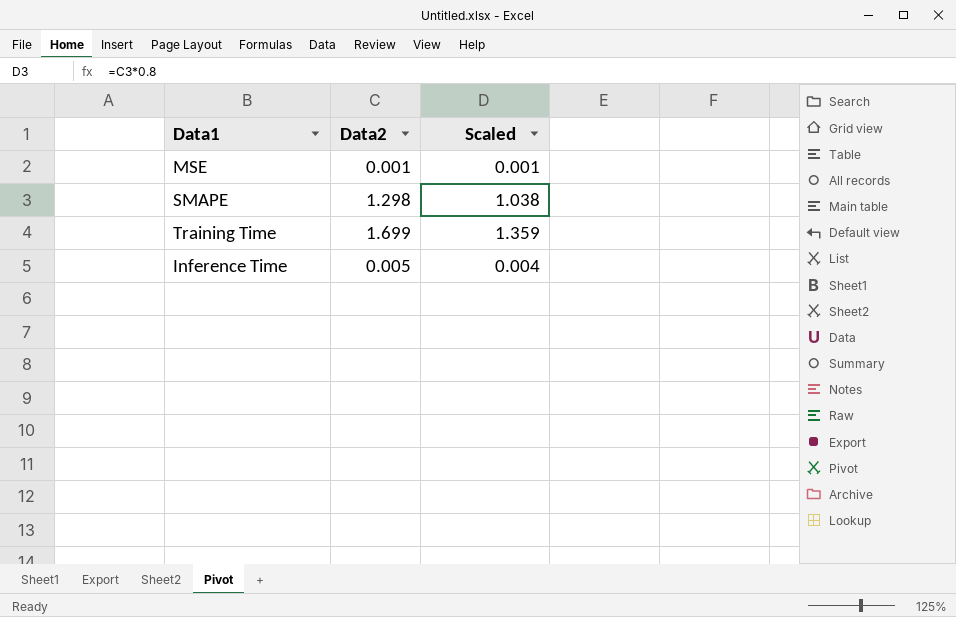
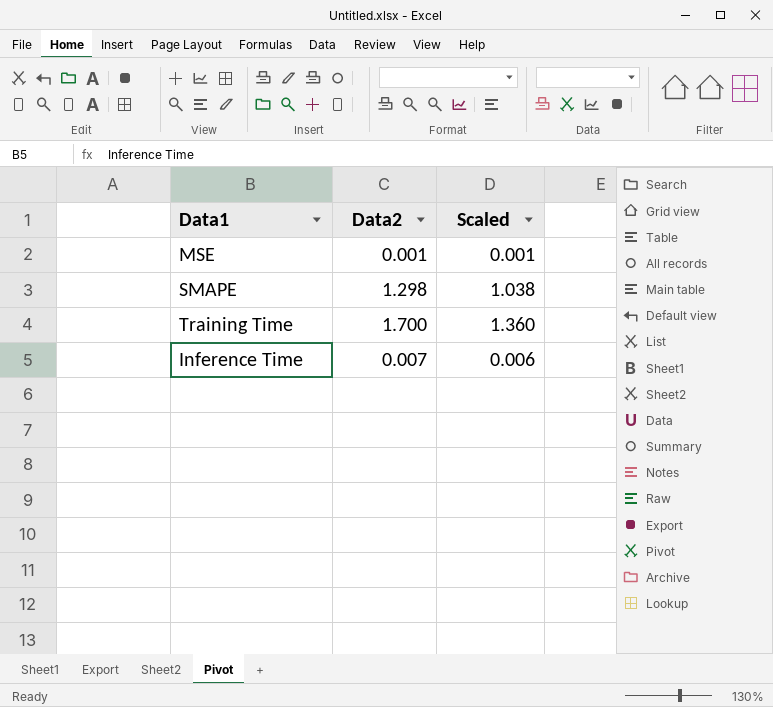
Training Time | Data2: 1.699 -> 1.700
Training Time | Scaled: 1.359 -> 1.360
Inference Time | Data2: 0.005 -> 0.007
Inference Time | Scaled: 0.004 -> 0.006

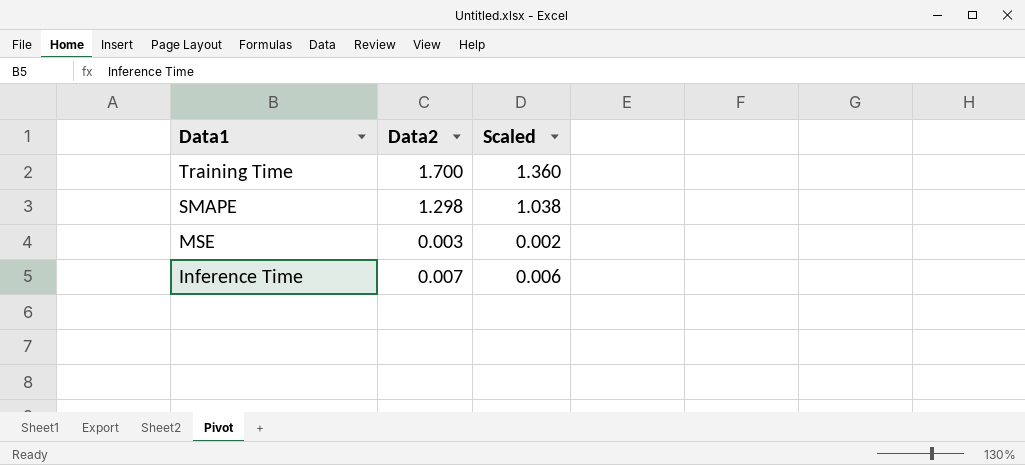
row order: none -> Data1 descending
MSE | Data2: 0.001 -> 0.003
MSE | Scaled: 0.001 -> 0.002

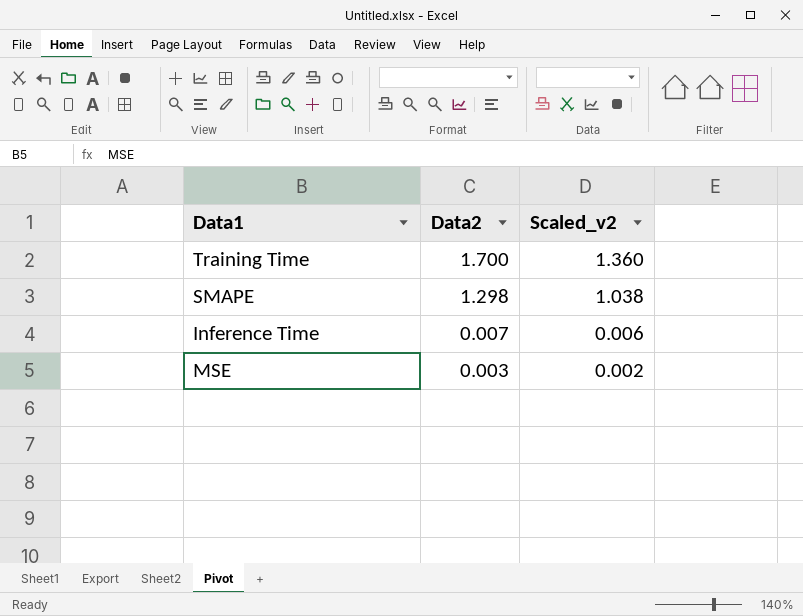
row order: Data1 descending -> Data2 descending
column name: Scaled -> Scaled_v2

